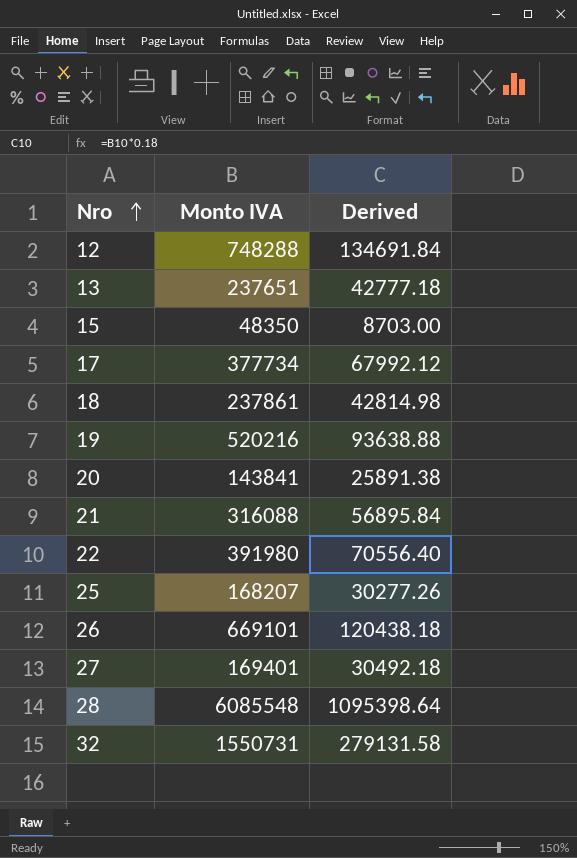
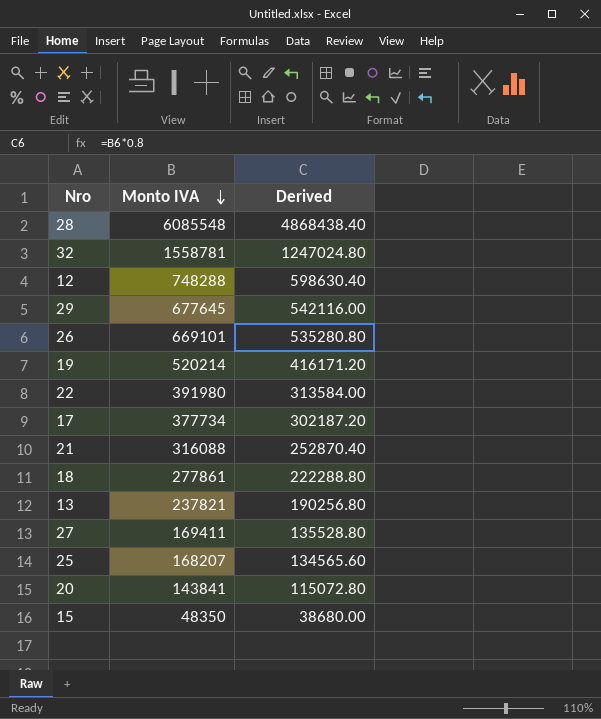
row order: Nro ascending -> Monto IVA descending
column Derived | formula: [Monto IVA] * 0.18 -> [Monto IVA] * 0.8
32 | Monto IVA: 1550731 -> 1558781
row 29: none -> 677645 | 542116.00
19 | Monto IVA: 520216 -> 520214
18 | Monto IVA: 237861 -> 277861
13 | Monto IVA: 237651 -> 237821
27 | Monto IVA: 169401 -> 169411

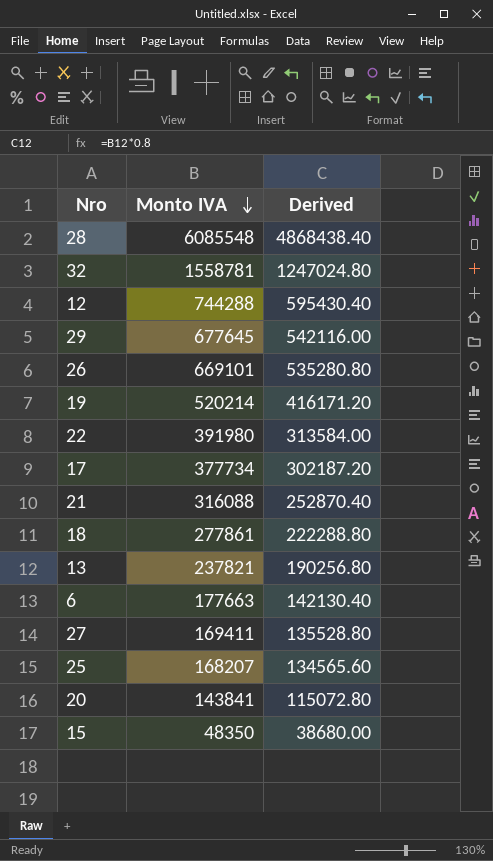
12 | Monto IVA: 748288 -> 744288
12 | Derived: 598630.40 -> 595430.40
row 6: none -> 177663 | 142130.40

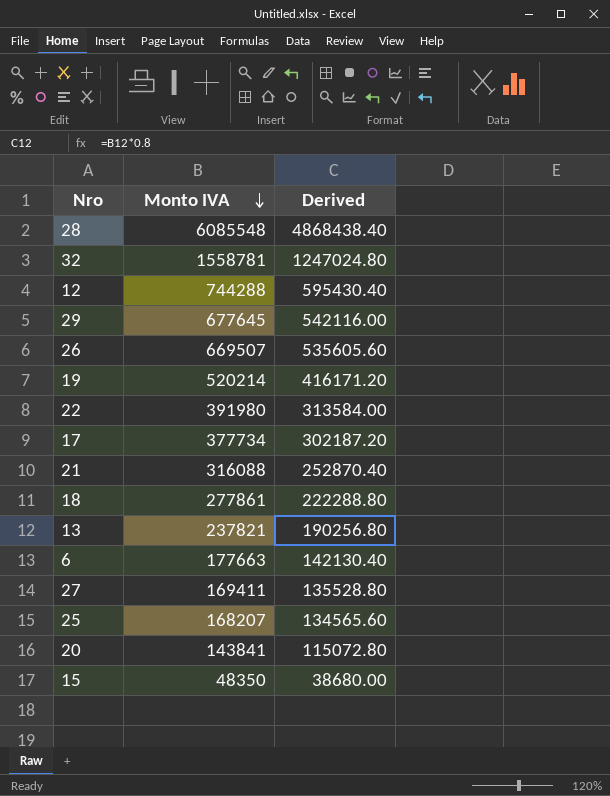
26 | Monto IVA: 669101 -> 669507
26 | Derived: 535280.80 -> 535605.60

